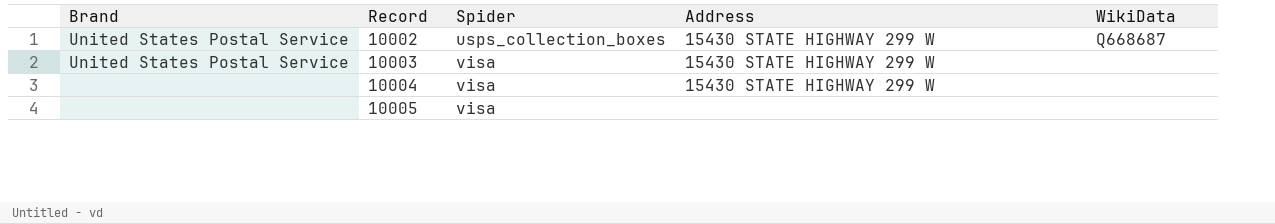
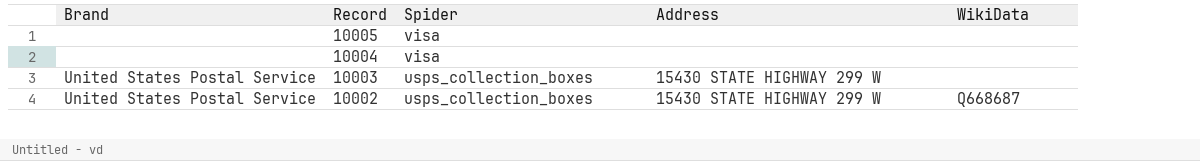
row order: Record ascending -> Record descending
10004 | Address: 15430 STATE HIGHWAY 299 W -> none
10003 | Spider: visa -> usps_collection_boxes

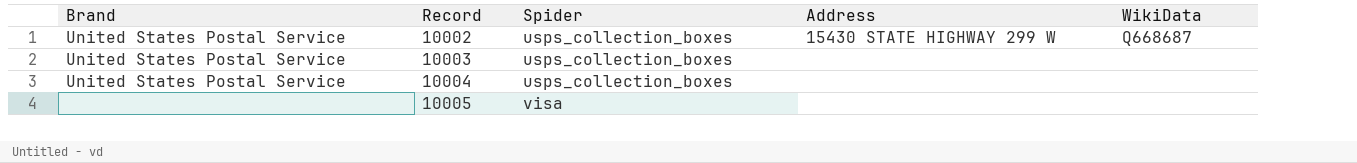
row order: Record descending -> Record ascending
10003 | Address: 15430 STATE HIGHWAY 299 W -> none
10004 | Brand: none -> United States Postal Service
10004 | Spider: visa -> usps_collection_boxes

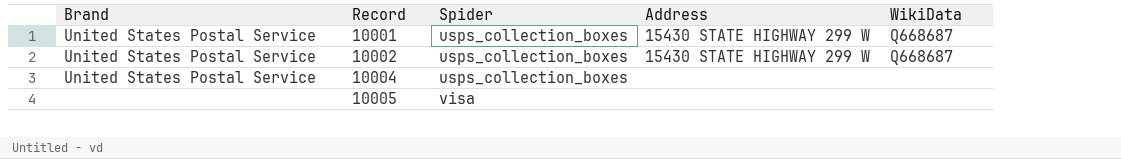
row 10003: United States Postal Service | usps_collection_boxes | none | none -> none
row 10001: none -> United States Postal Service | usps_collection_boxes | 15430 STATE HIGHWAY 299 W | Q668687

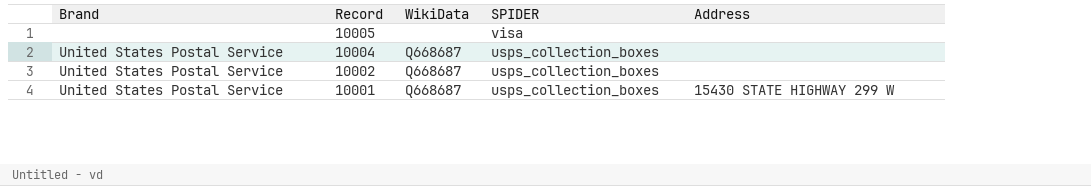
row order: Record ascending -> Record descending
column WikiData | position: 5 -> 3
column name: Spider -> SPIDER
10004 | WikiData: none -> Q668687
10002 | Address: 15430 STATE HIGHWAY 299 W -> none

